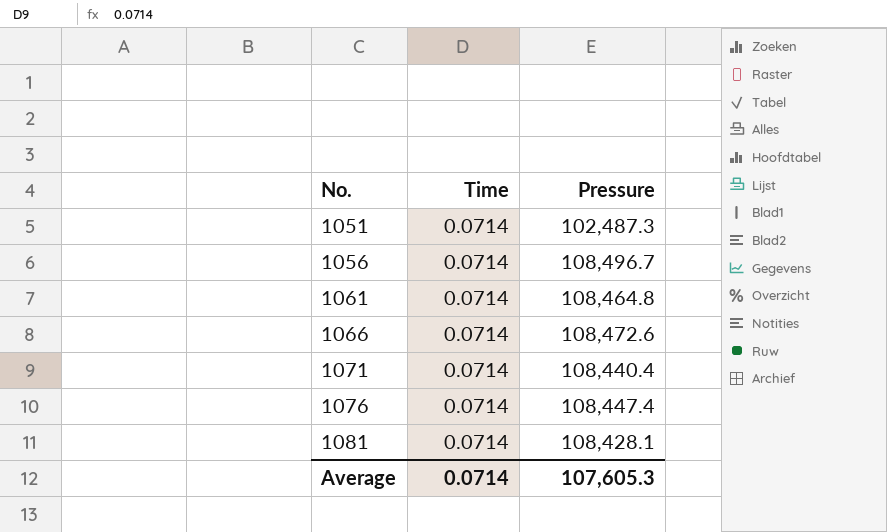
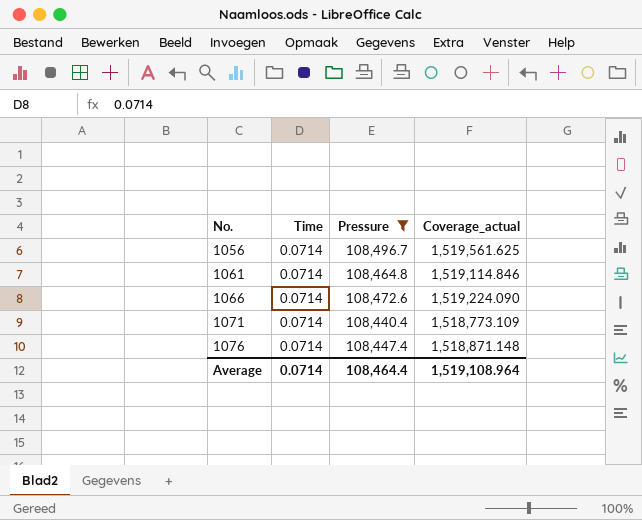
filter: none -> Pressure >= 108,440.4
column Coverage_actual | formula: none -> [Pressure] / [Time]
Average | Pressure: 107,605.3 -> 108,464.4

